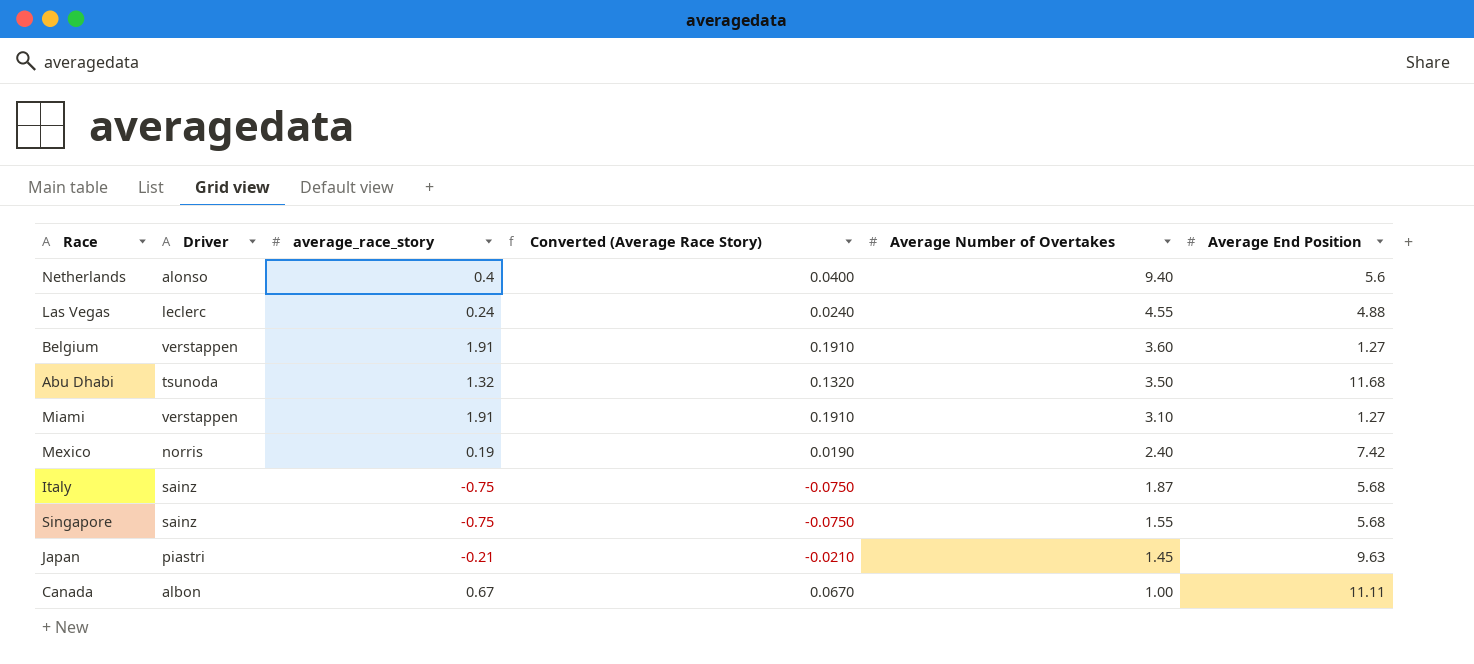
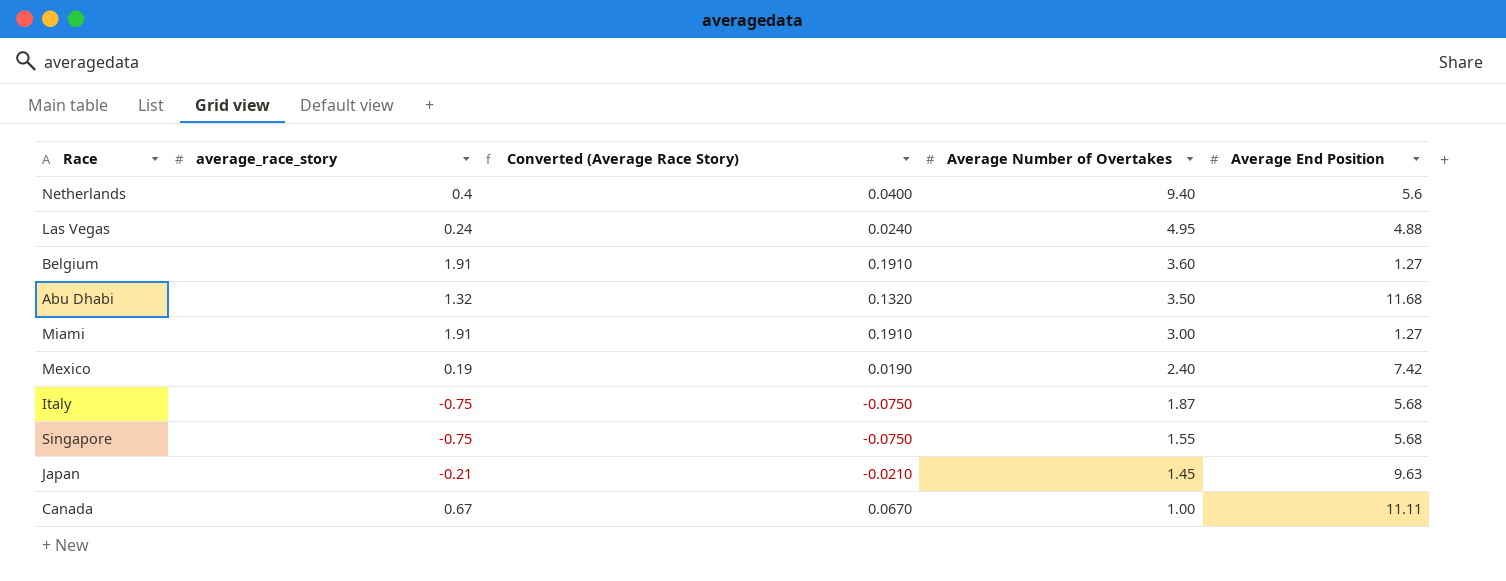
column Driver | position: 2 -> none
Las Vegas | Average Number of Overtakes: 4.55 -> 4.95
Miami | Average Number of Overtakes: 3.10 -> 3.00

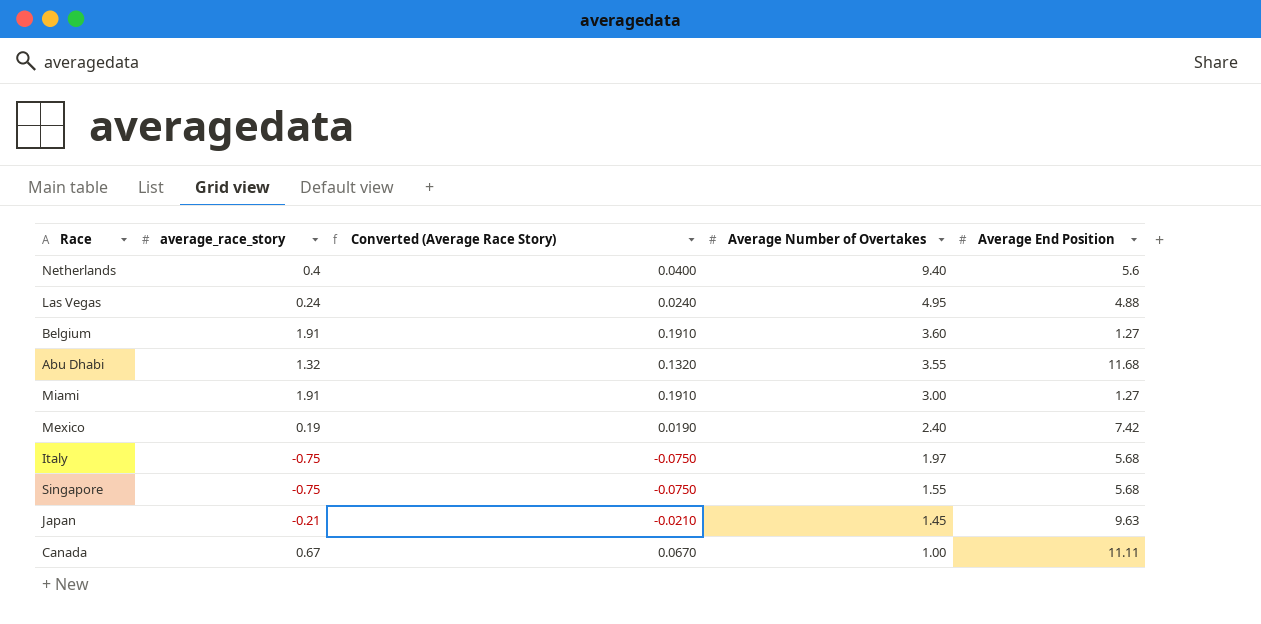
Abu Dhabi | Average Number of Overtakes: 3.50 -> 3.55
Italy | Average Number of Overtakes: 1.87 -> 1.97

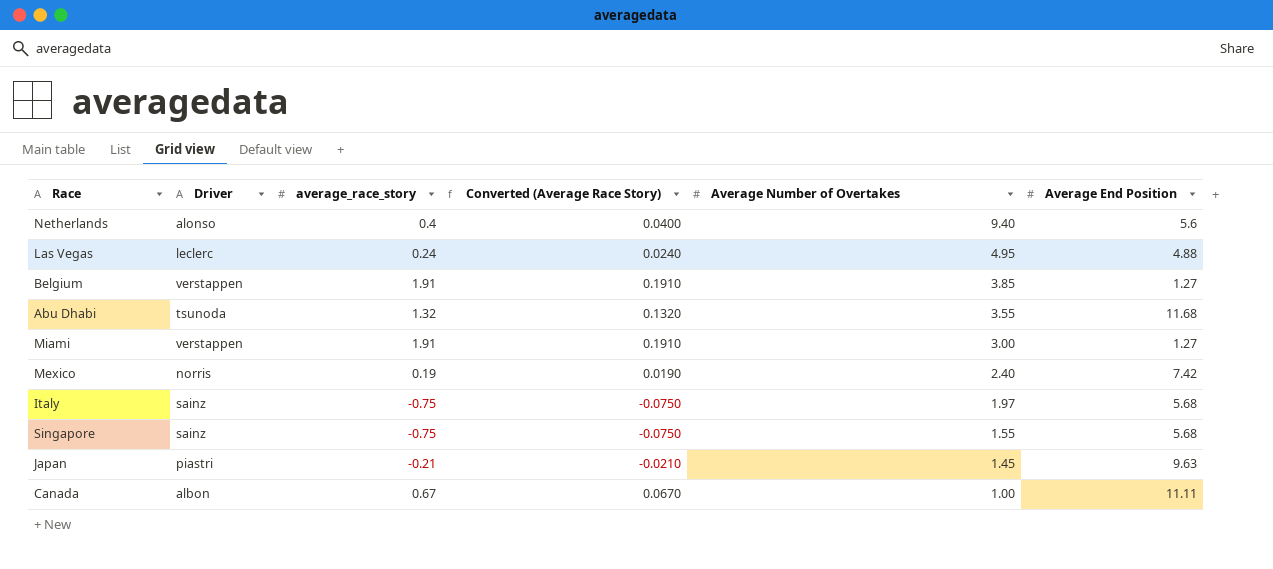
column Driver | position: none -> 2
Belgium | Average Number of Overtakes: 3.60 -> 3.85

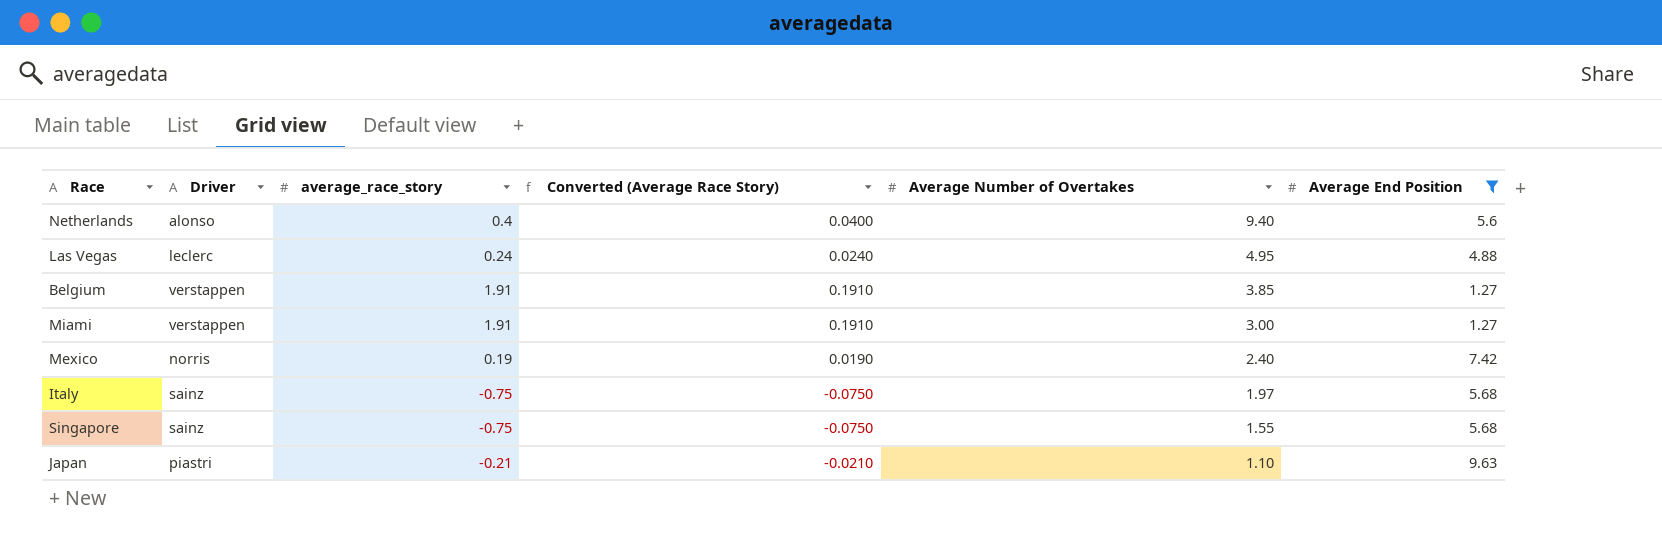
filter: none -> Average End Position <= 9.63
Japan | Average Number of Overtakes: 1.45 -> 1.10

